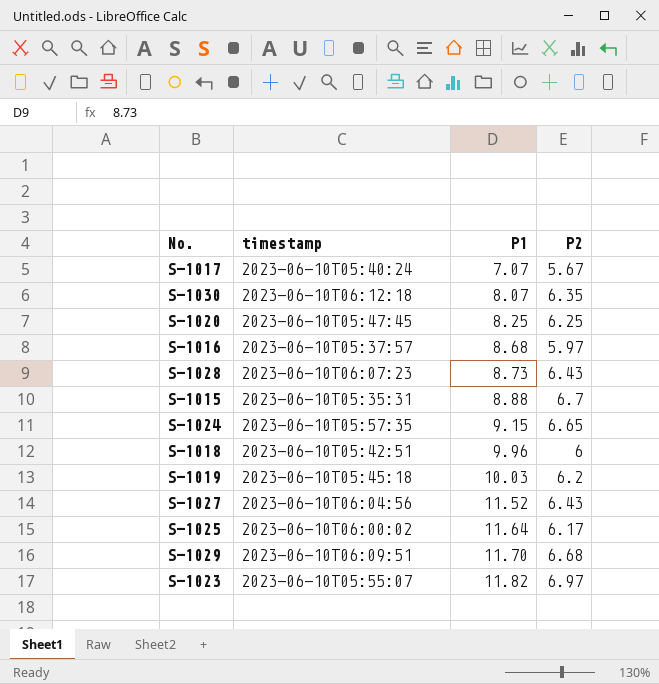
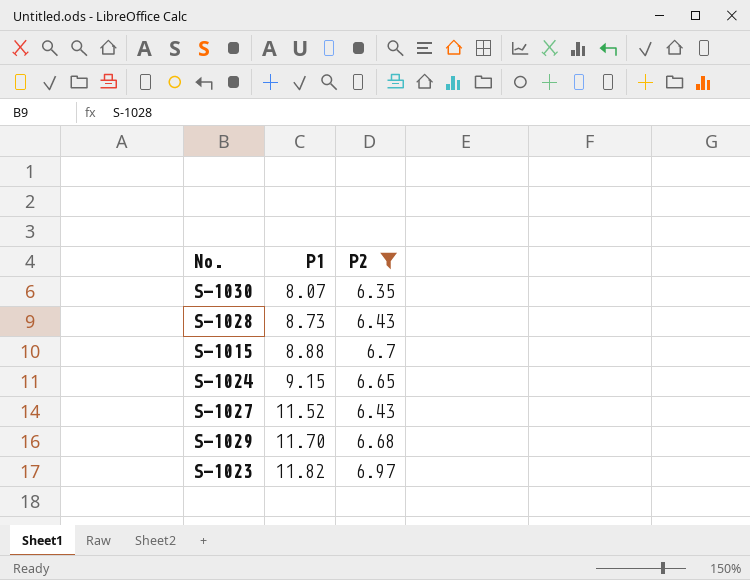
filter: none -> P2 >= 6.35
column timestamp | position: 2 -> none

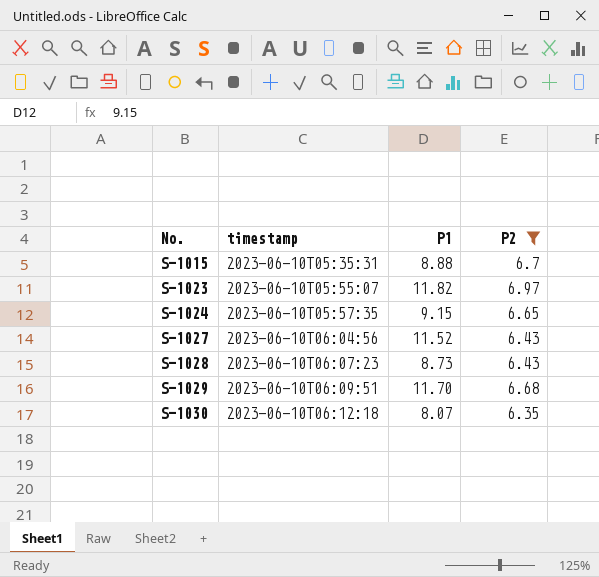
row order: P1 ascending -> No. ascending
column timestamp | position: none -> 2

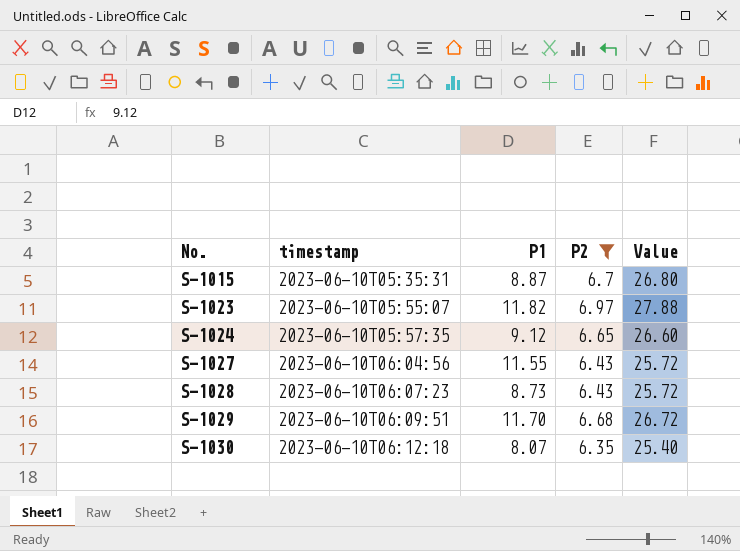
column Value | formula: none -> [P2] * 4
S-1015 | P1: 8.88 -> 8.87
S-1024 | P1: 9.15 -> 9.12
S-1027 | P1: 11.52 -> 11.55

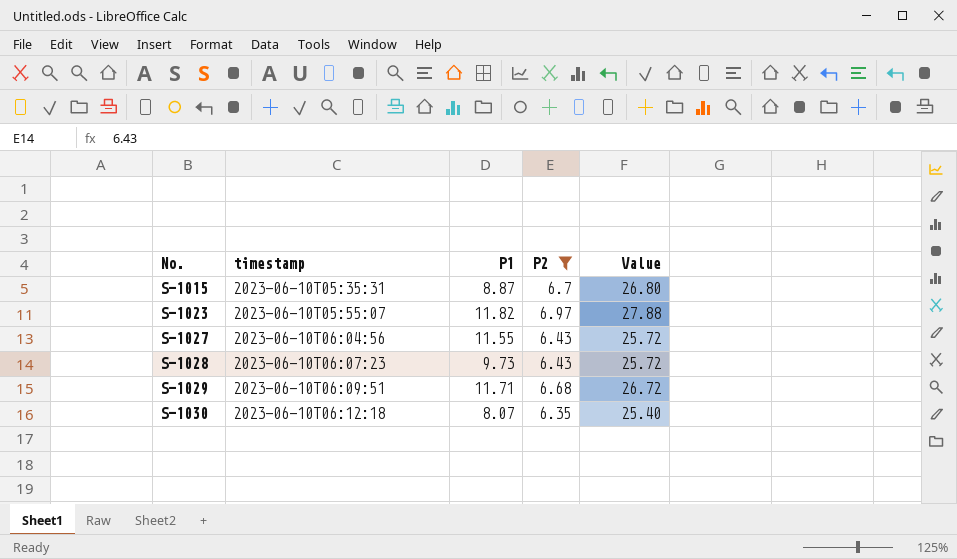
row S-1024: 2023-06-10T05:57:35 | 9.12 | 6.65 | 26.60 -> none
S-1028 | P1: 8.73 -> 9.73
S-1029 | P1: 11.70 -> 11.71

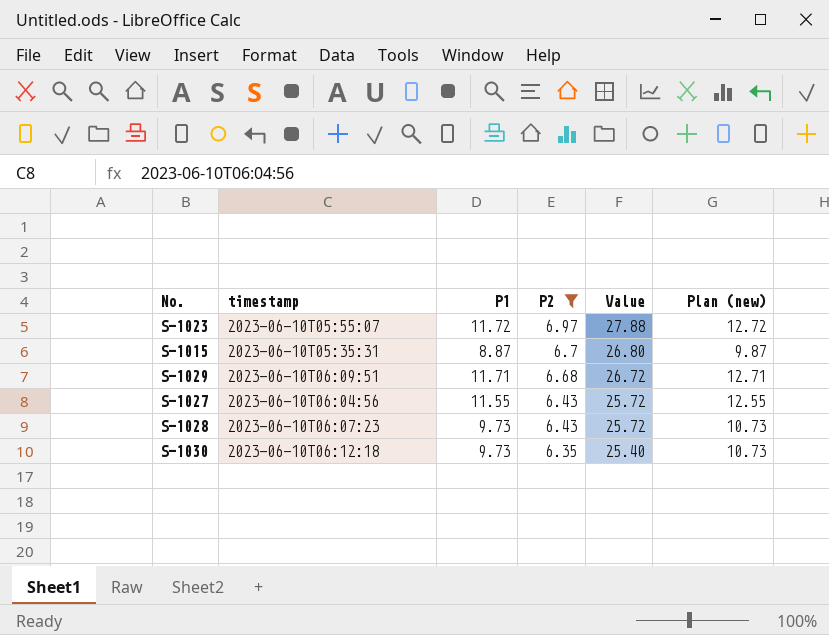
row order: No. ascending -> P2 descending
column Plan (new) | formula: none -> [P1] + 1
S-1023 | P1: 11.82 -> 11.72
S-1030 | P1: 8.07 -> 9.73

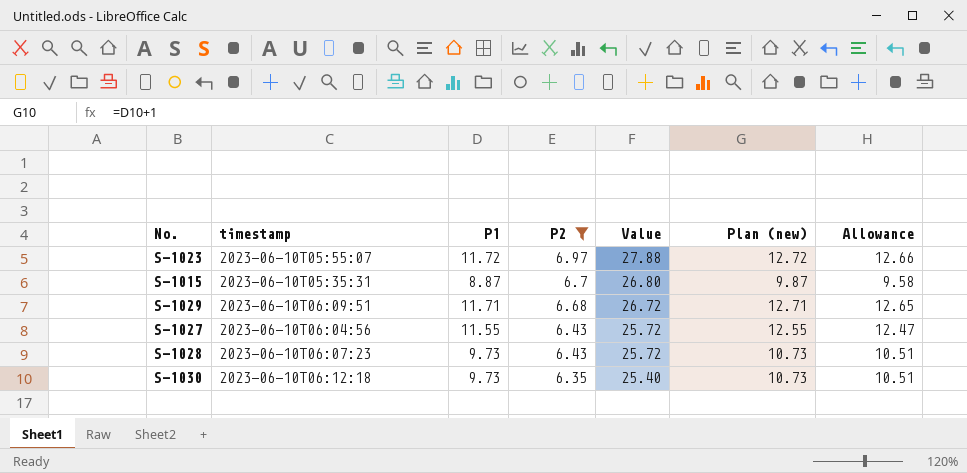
column Allowance | formula: none -> [P1] * 1.08

